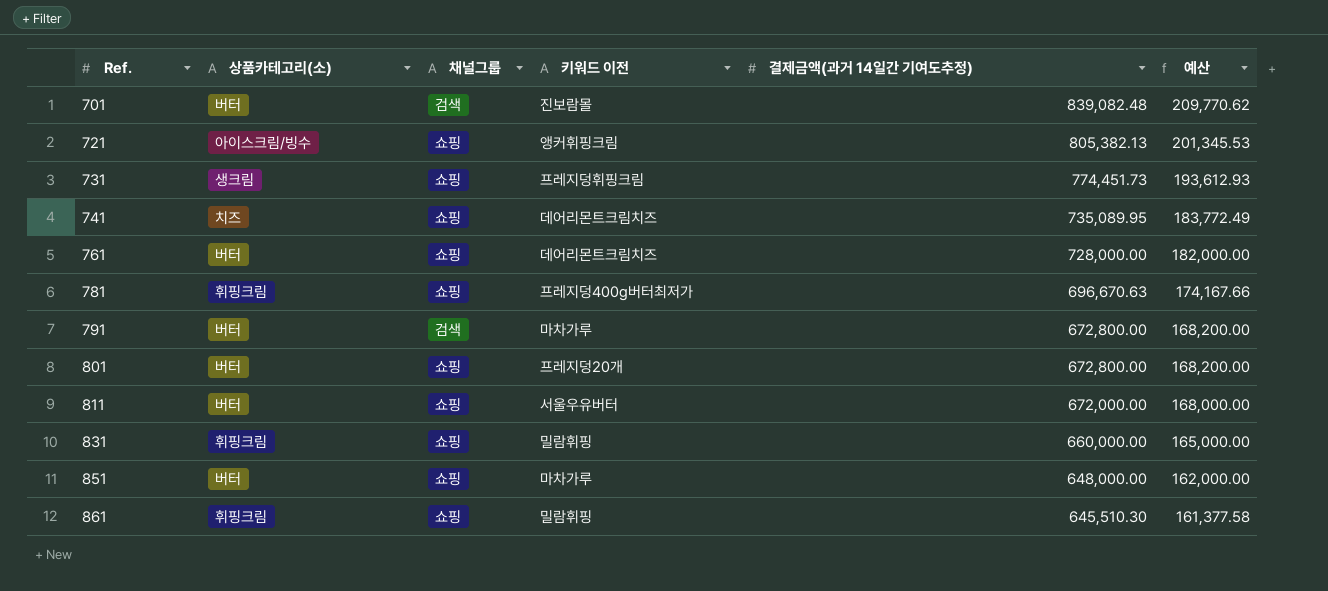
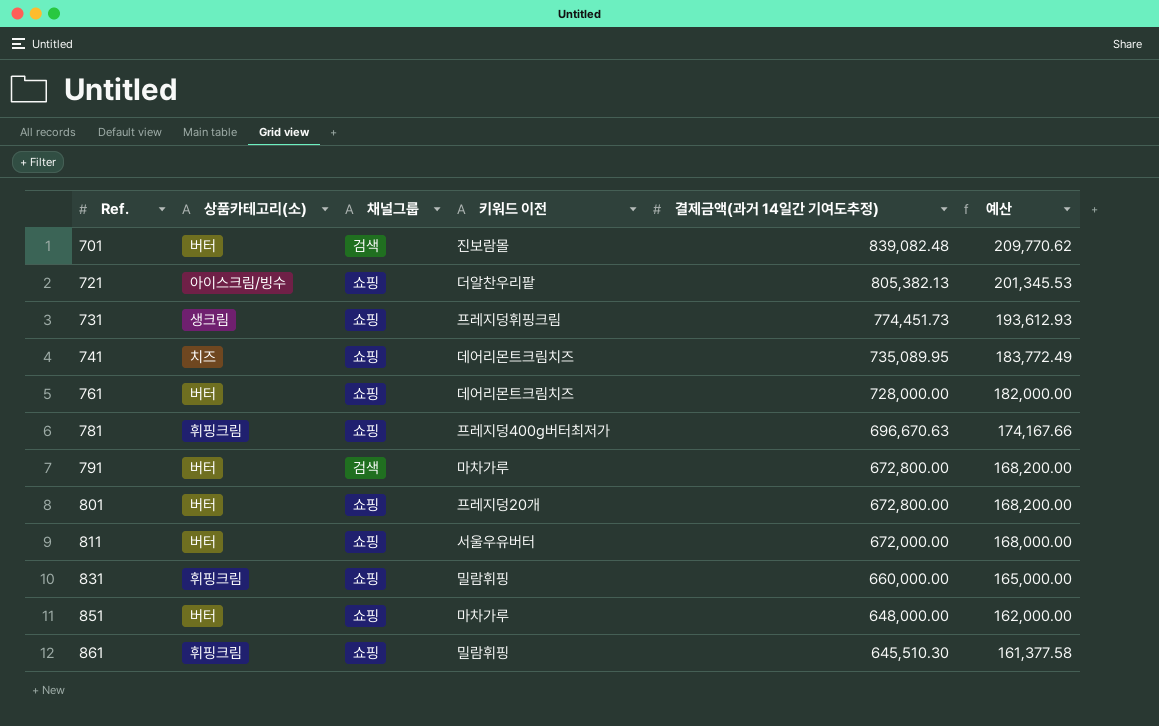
721 | 키워드 이전: 앵커휘핑크림 -> 더알찬우리팥

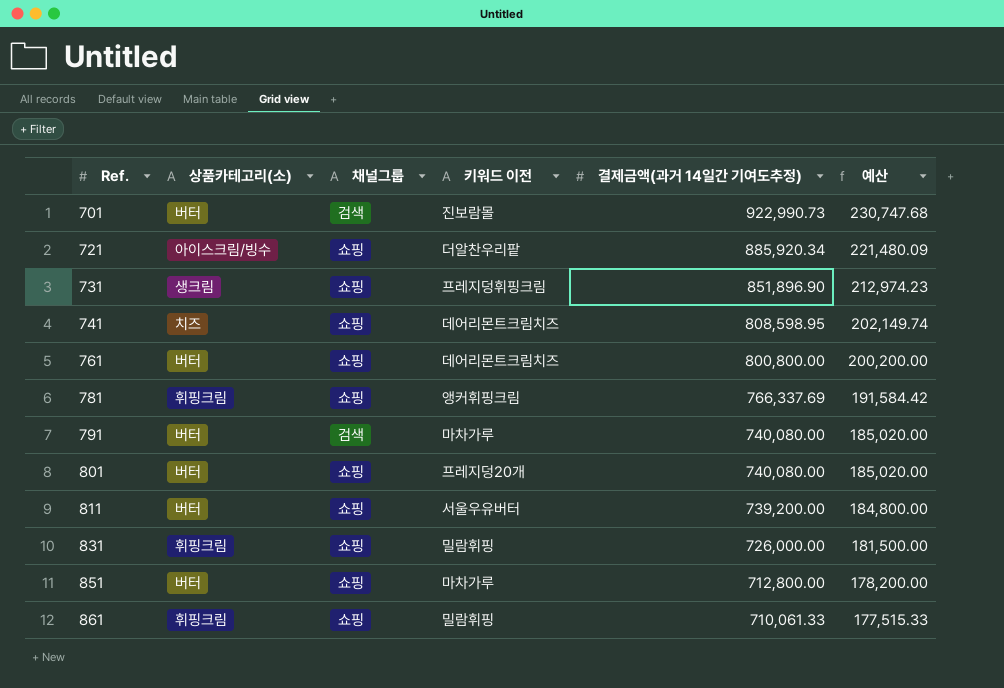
701 | 결제금액(과거 14일간 기여도추정): 839,082.48 -> 922,990.73
701 | 예산: 209,770.62 -> 230,747.68
721 | 결제금액(과거 14일간 기여도추정): 805,382.13 -> 885,920.34
721 | 예산: 201,345.53 -> 221,480.09
731 | 결제금액(과거 14일간 기여도추정): 774,451.73 -> 851,896.90
731 | 예산: 193,612.93 -> 212,974.23
741 | 결제금액(과거 14일간 기여도추정): 735,089.95 -> 808,598.95
741 | 예산: 183,772.49 -> 202,149.74
761 | 결제금액(과거 14일간 기여도추정): 728,000.00 -> 800,800.00
761 | 예산: 182,000.00 -> 200,200.00
781 | 키워드 이전: 프레지덩400g버터최저가 -> 앵커휘핑크림
781 | 결제금액(과거 14일간 기여도추정): 696,670.63 -> 766,337.69
781 | 예산: 174,167.66 -> 191,584.42
791 | 결제금액(과거 14일간 기여도추정): 672,800.00 -> 740,080.00
791 | 예산: 168,200.00 -> 185,020.00
801 | 결제금액(과거 14일간 기여도추정): 672,800.00 -> 740,080.00
801 | 예산: 168,200.00 -> 185,020.00
811 | 결제금액(과거 14일간 기여도추정): 672,000.00 -> 739,200.00
811 | 예산: 168,000.00 -> 184,800.00
831 | 결제금액(과거 14일간 기여도추정): 660,000.00 -> 726,000.00
831 | 예산: 165,000.00 -> 181,500.00
851 | 결제금액(과거 14일간 기여도추정): 648,000.00 -> 712,800.00
851 | 예산: 162,000.00 -> 178,200.00
861 | 결제금액(과거 14일간 기여도추정): 645,510.30 -> 710,061.33
861 | 예산: 161,377.58 -> 177,515.33

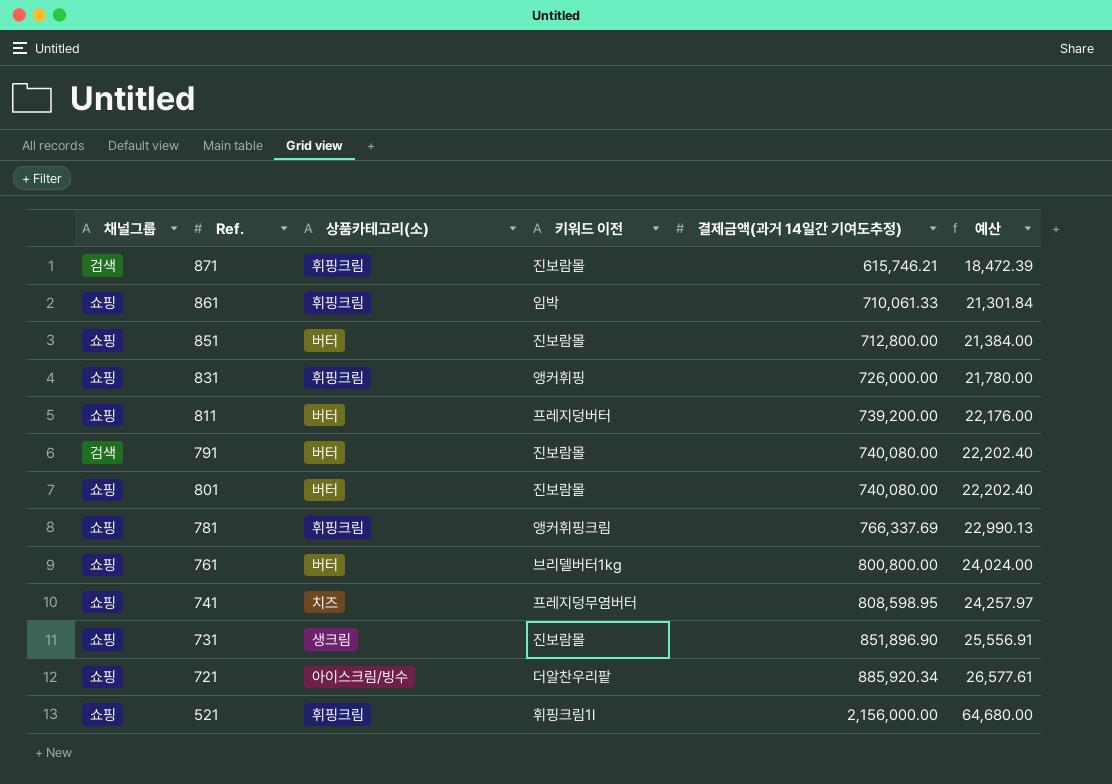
row order: Ref. ascending -> 결제금액(과거 14일간 기여도추정) ascending
column 채널그룹 | position: 3 -> 1
column 예산 | formula: [결제금액(과거 14일간 기여도추정)] * 0.25 -> [결제금액(과거 14일간 기여도추정)] * 0.03
row 701: 버터 | 검색 | 진보람몰 | 922,990.73 | 230,747.68 -> none
row 871: none -> 검색 | 휘핑크림 | 진보람몰 | 615,746.21 | 18,472.39
861 | 키워드 이전: 밀람휘핑 -> 임박
851 | 키워드 이전: 마차가루 -> 진보람몰
831 | 키워드 이전: 밀람휘핑 -> 앵커휘핑
811 | 키워드 이전: 서울우유버터 -> 프레지덩버터
791 | 키워드 이전: 마차가루 -> 진보람몰
801 | 키워드 이전: 프레지덩20개 -> 진보람몰
761 | 키워드 이전: 데어리몬트크림치즈 -> 브리델버터1kg
741 | 키워드 이전: 데어리몬트크림치즈 -> 프레지덩무염버터
731 | 키워드 이전: 프레지덩휘핑크림 -> 진보람몰
row 521: none -> 쇼핑 | 휘핑크림 | 휘핑크림1l | 2,156,000.00 | 64,680.00

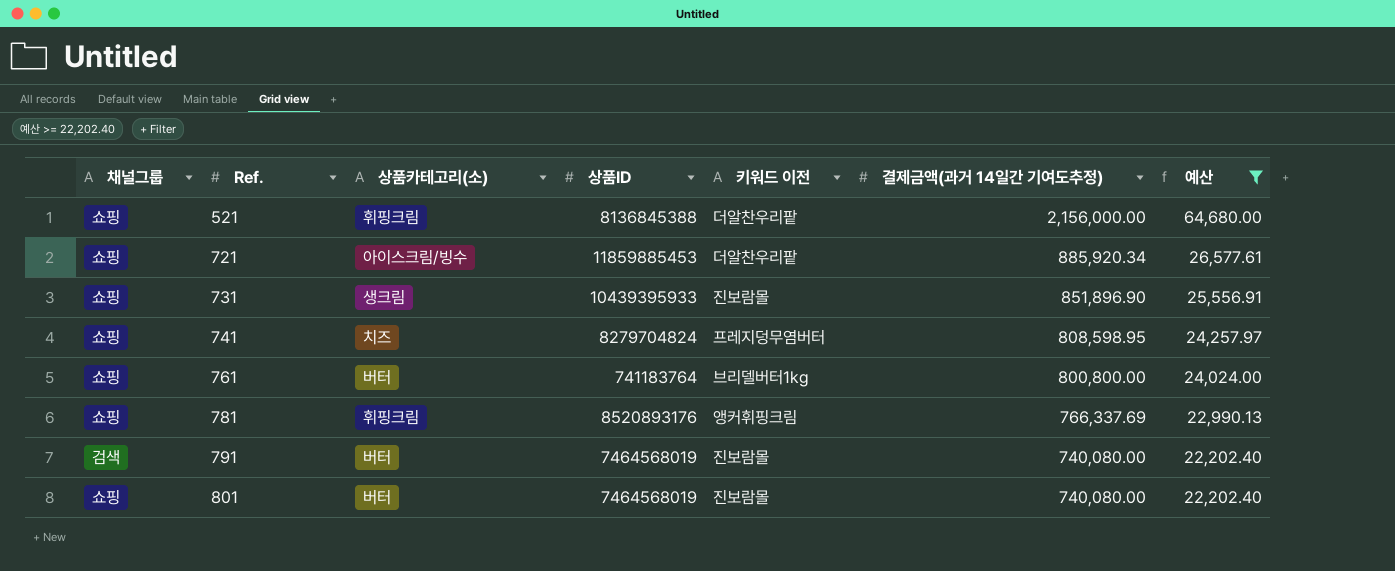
filter: none -> 예산 >= 22,202.40
row order: 결제금액(과거 14일간 기여도추정) ascending -> Ref. ascending
column 상품ID | position: none -> 4
521 | 키워드 이전: 휘핑크림1l -> 더알찬우리팥

